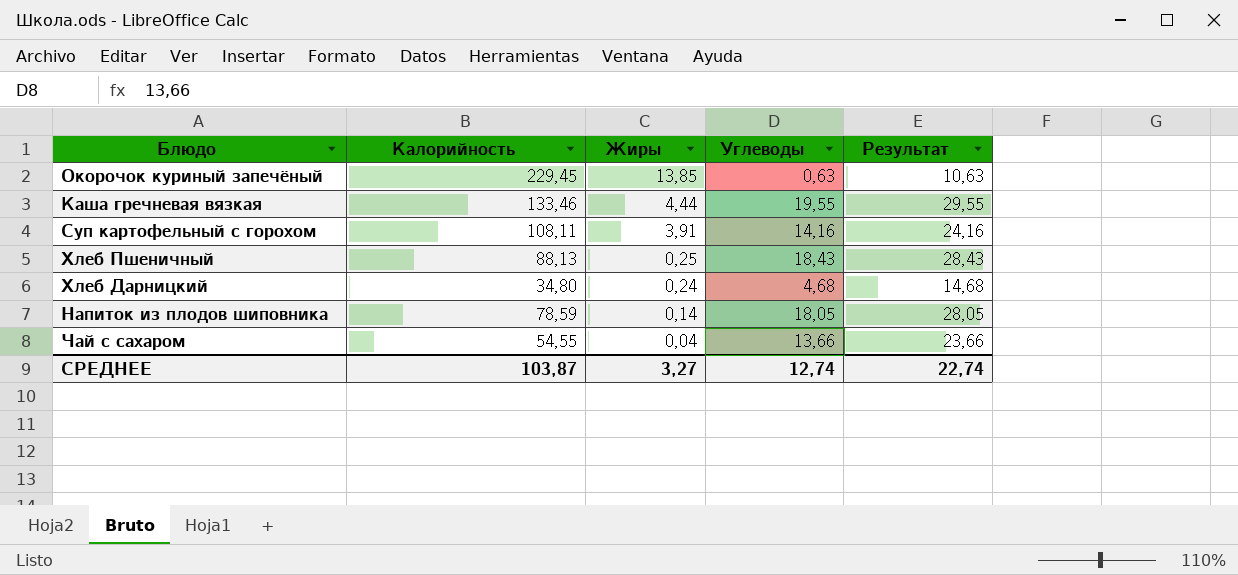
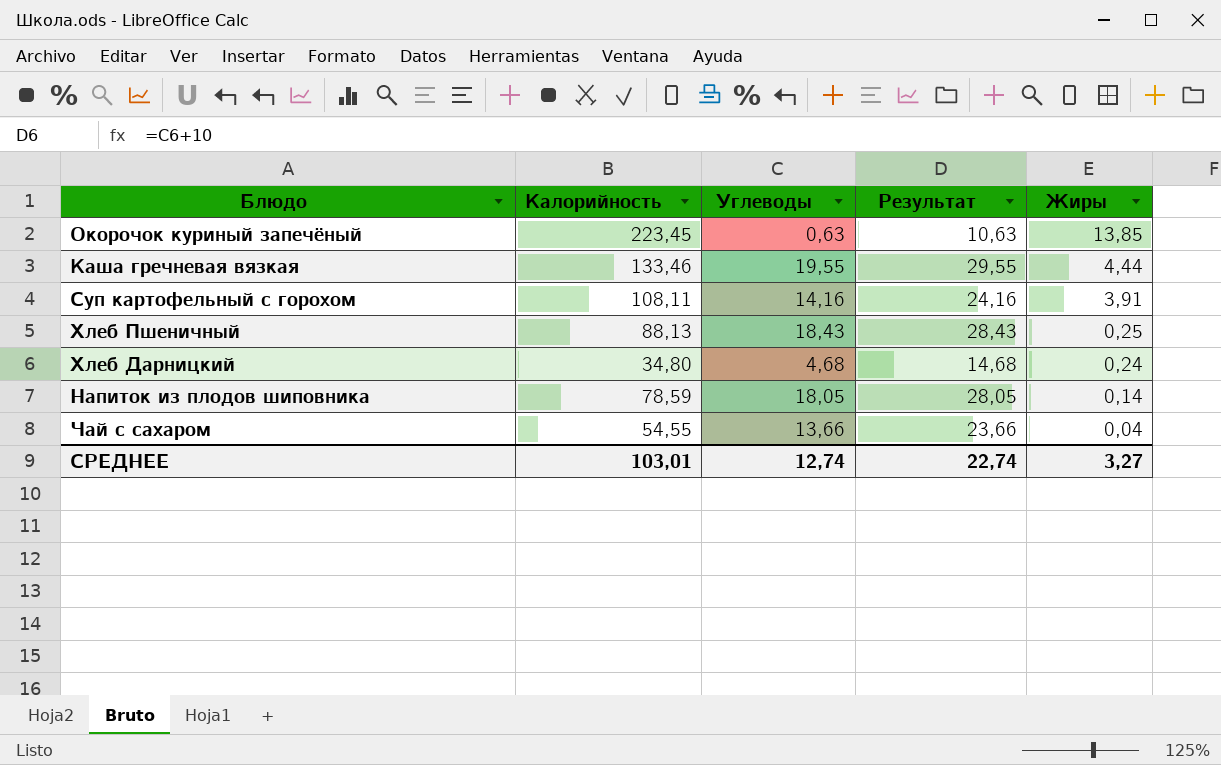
column Жиры | position: 3 -> 5
Окорочок куриный запечёный | Калорийность: 229,45 -> 223,45
СРЕДНЕЕ | Калорийность: 103,87 -> 103,01

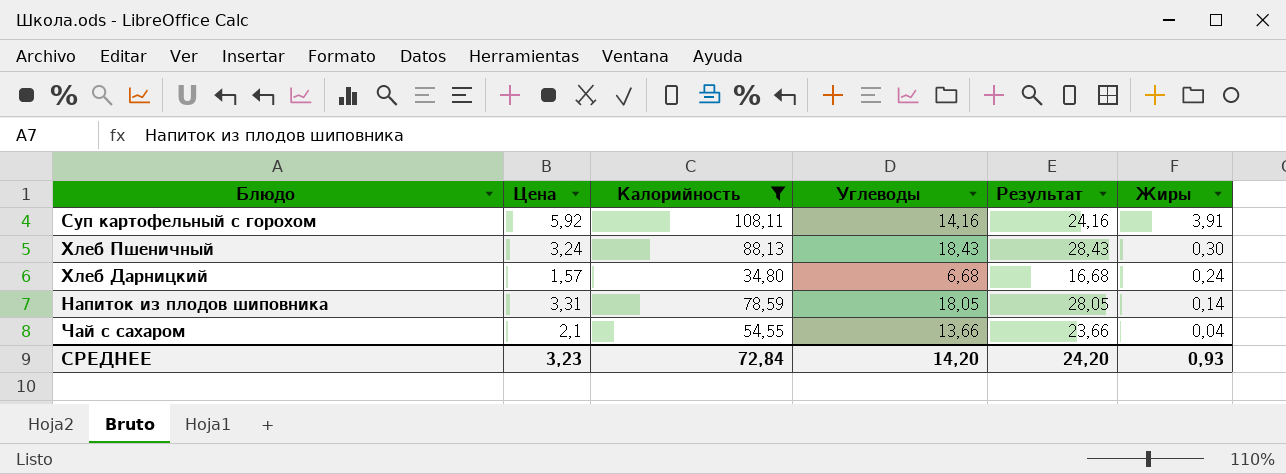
filter: none -> Калорийность <= 108,11
column Цена | position: none -> 2
Хлеб Пшеничный | Жиры: 0,25 -> 0,30
Хлеб Дарницкий | Углеводы: 4,68 -> 6,68
Хлеб Дарницкий | Результат: 14,68 -> 16,68
СРЕДНЕЕ | Калорийность: 103,01 -> 72,84
СРЕДНЕЕ | Углеводы: 12,74 -> 14,20
СРЕДНЕЕ | Результат: 22,74 -> 24,20
СРЕДНЕЕ | Жиры: 3,27 -> 0,93

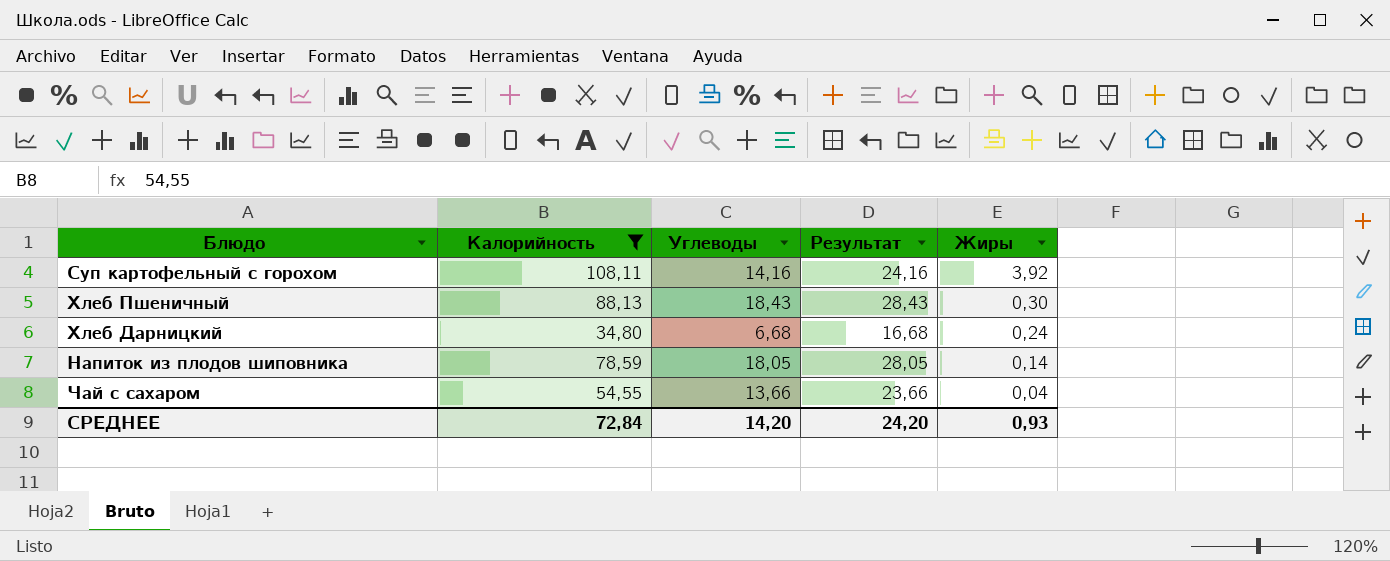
column Цена | position: 2 -> none
Суп картофельный с горохом | Жиры: 3,91 -> 3,92

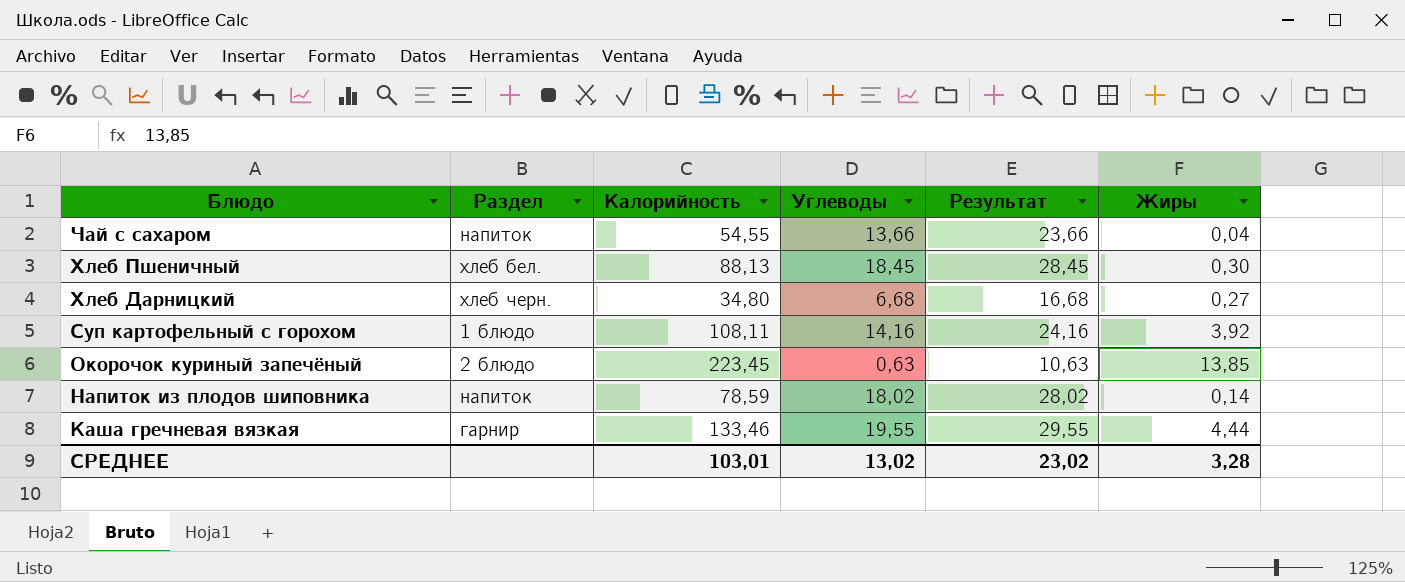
filter: Калорийность <= 108,11 -> none
row order: Жиры descending -> Блюдо descending
column Раздел | position: none -> 2
Хлеб Пшеничный | Углеводы: 18,43 -> 18,45
Хлеб Пшеничный | Результат: 28,43 -> 28,45
Хлеб Дарницкий | Жиры: 0,24 -> 0,27
Напиток из плодов шиповника | Углеводы: 18,05 -> 18,02
Напиток из плодов шиповника | Результат: 28,05 -> 28,02
СРЕДНЕЕ | Калорийность: 72,84 -> 103,01
СРЕДНЕЕ | Углеводы: 14,20 -> 13,02
СРЕДНЕЕ | Результат: 24,20 -> 23,02
СРЕДНЕЕ | Жиры: 0,93 -> 3,28

